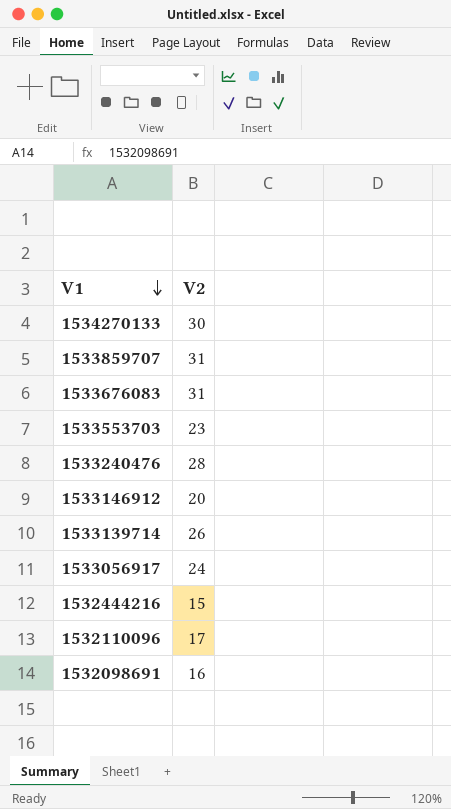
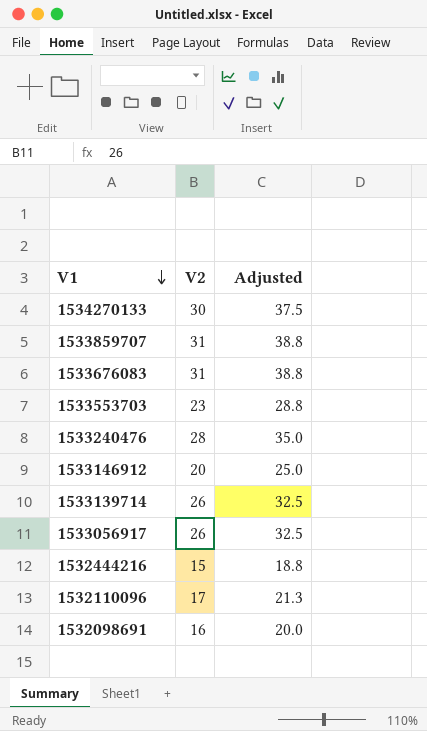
column Adjusted | formula: none -> [V2] * 1.25
1533056917 | V2: 24 -> 26

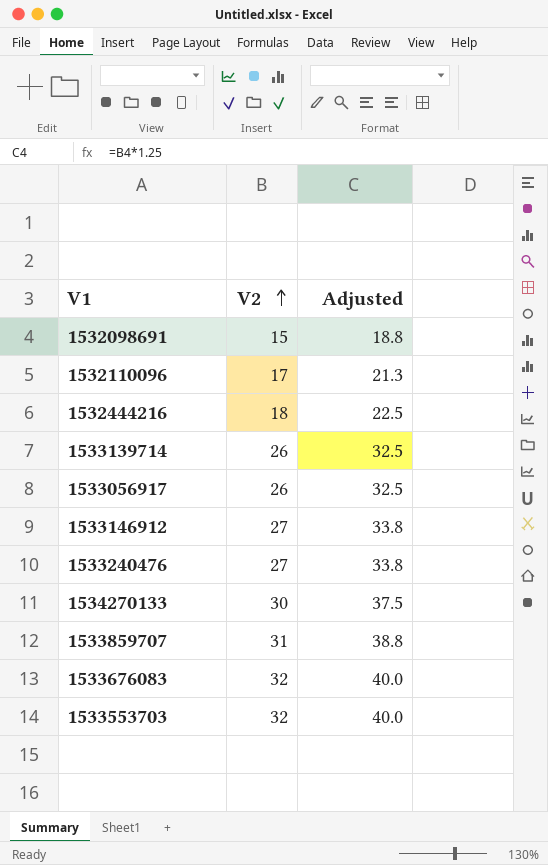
row order: V1 descending -> V2 ascending
1532098691 | V2: 16 -> 15
1532098691 | Adjusted: 20.0 -> 18.8
1532444216 | V2: 15 -> 18
1532444216 | Adjusted: 18.8 -> 22.5
1533146912 | V2: 20 -> 27
1533146912 | Adjusted: 25.0 -> 33.8
1533240476 | V2: 28 -> 27
1533240476 | Adjusted: 35.0 -> 33.8
1533676083 | V2: 31 -> 32
1533676083 | Adjusted: 38.8 -> 40.0
1533553703 | V2: 23 -> 32
1533553703 | Adjusted: 28.8 -> 40.0

